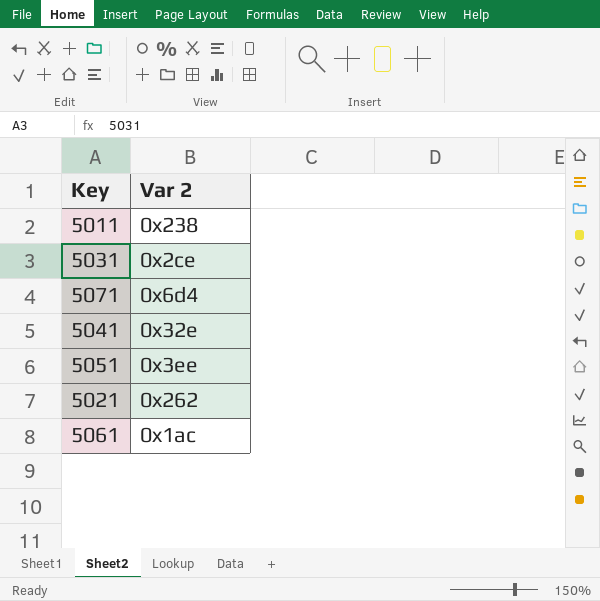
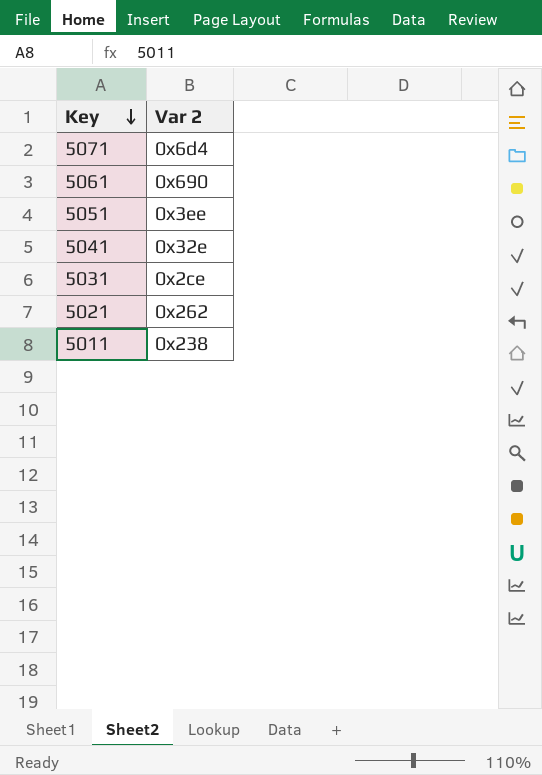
row order: none -> Key descending
5061 | Var 2: 0x1ac -> 0x690

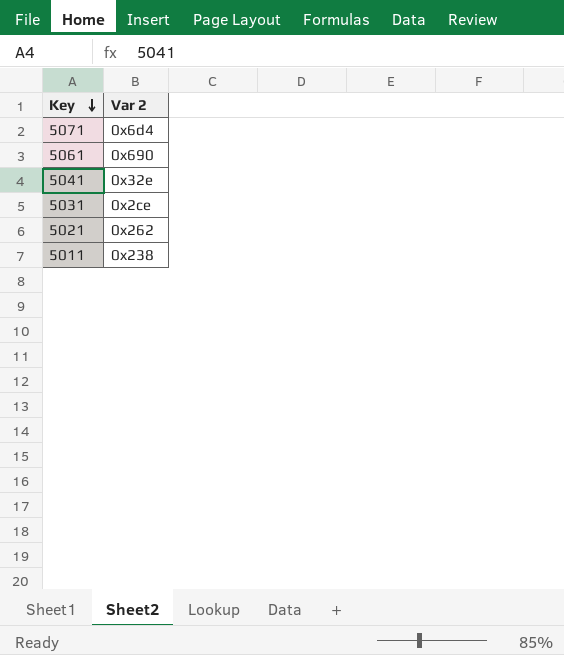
row 5051: 0x3ee -> none

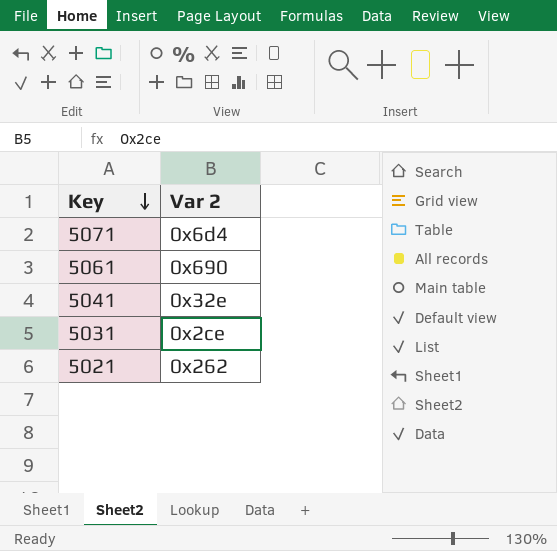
row 5011: 0x238 -> none

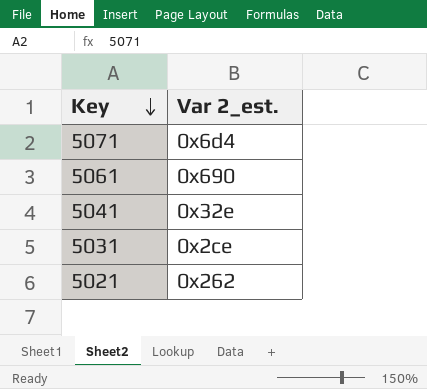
column name: Var 2 -> Var 2_est.

